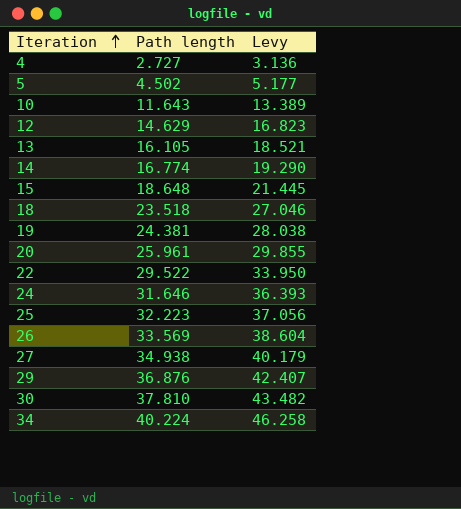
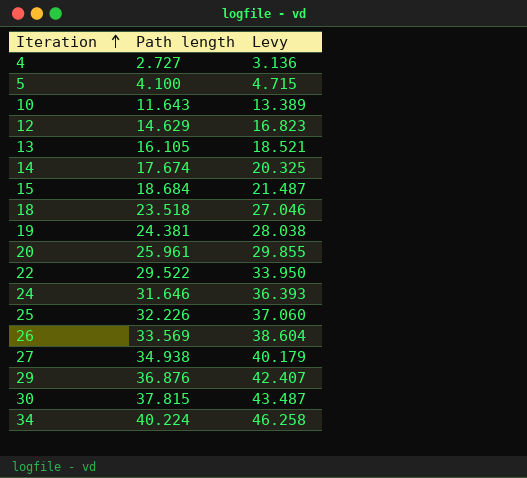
5 | Path length: 4.502 -> 4.100
5 | Levy: 5.177 -> 4.715
14 | Path length: 16.774 -> 17.674
14 | Levy: 19.290 -> 20.325
15 | Path length: 18.648 -> 18.684
15 | Levy: 21.445 -> 21.487
25 | Path length: 32.223 -> 32.226
25 | Levy: 37.056 -> 37.060
30 | Path length: 37.810 -> 37.815
30 | Levy: 43.482 -> 43.487

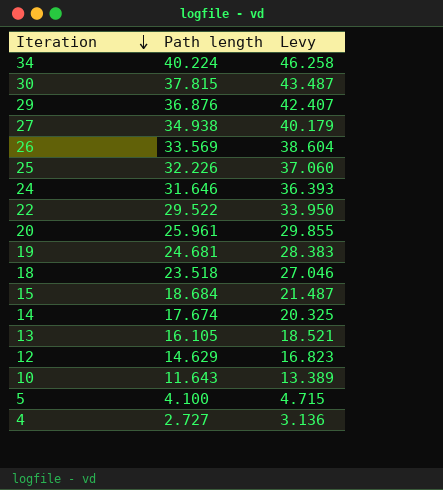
row order: Iteration ascending -> Iteration descending
19 | Path length: 24.381 -> 24.681
19 | Levy: 28.038 -> 28.383

